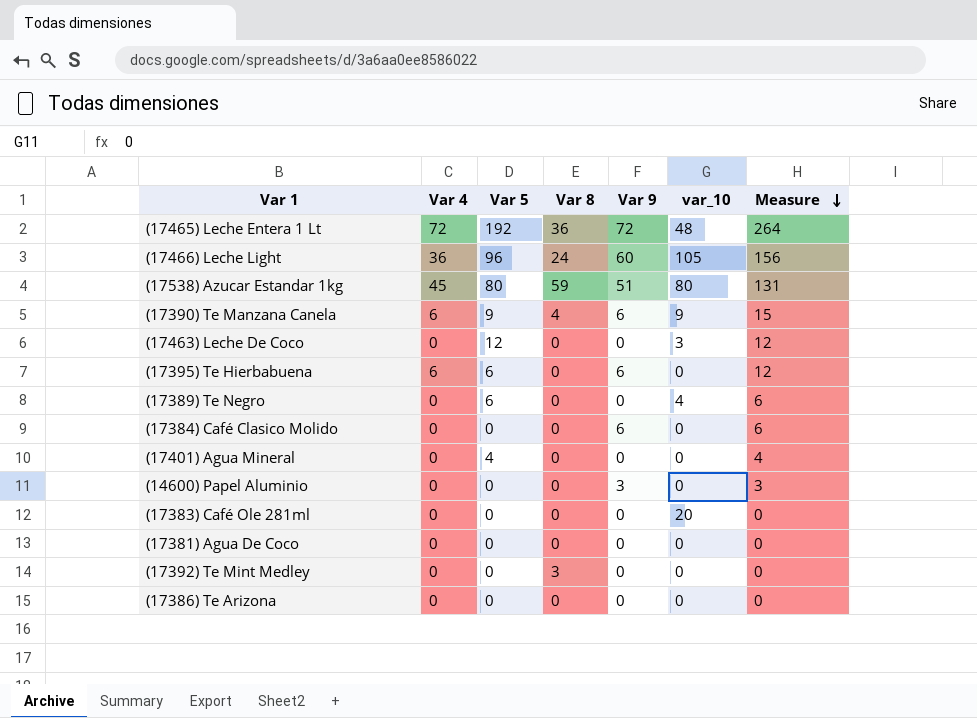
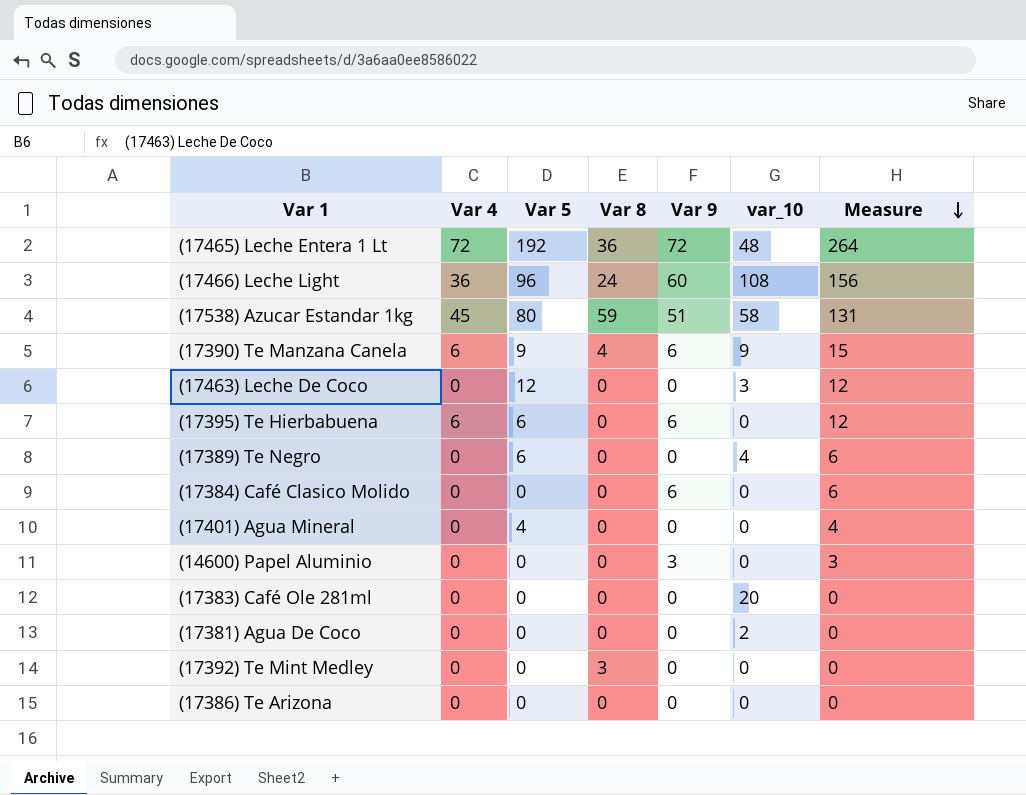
(17466) Leche Light | var_10: 105 -> 108
(17538) Azucar Estandar 1kg | var_10: 80 -> 58
(17381) Agua De Coco | var_10: 0 -> 2

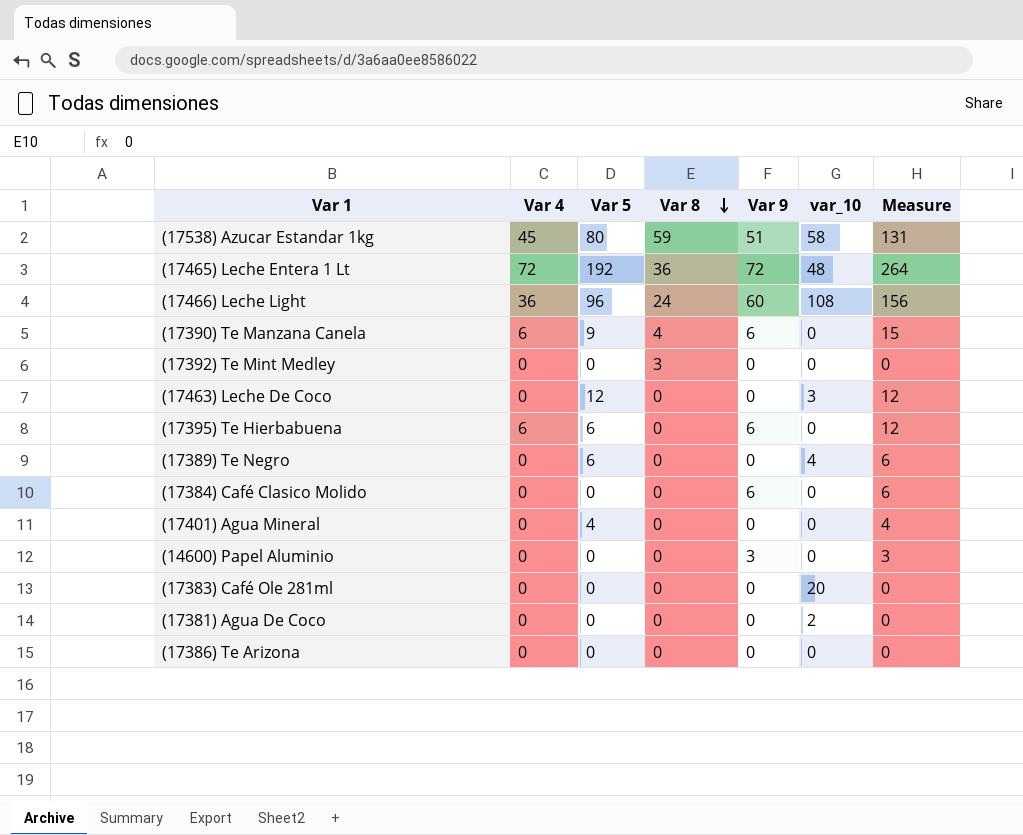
row order: Measure descending -> Var 8 descending
(17390) Te Manzana Canela | var_10: 9 -> 0

